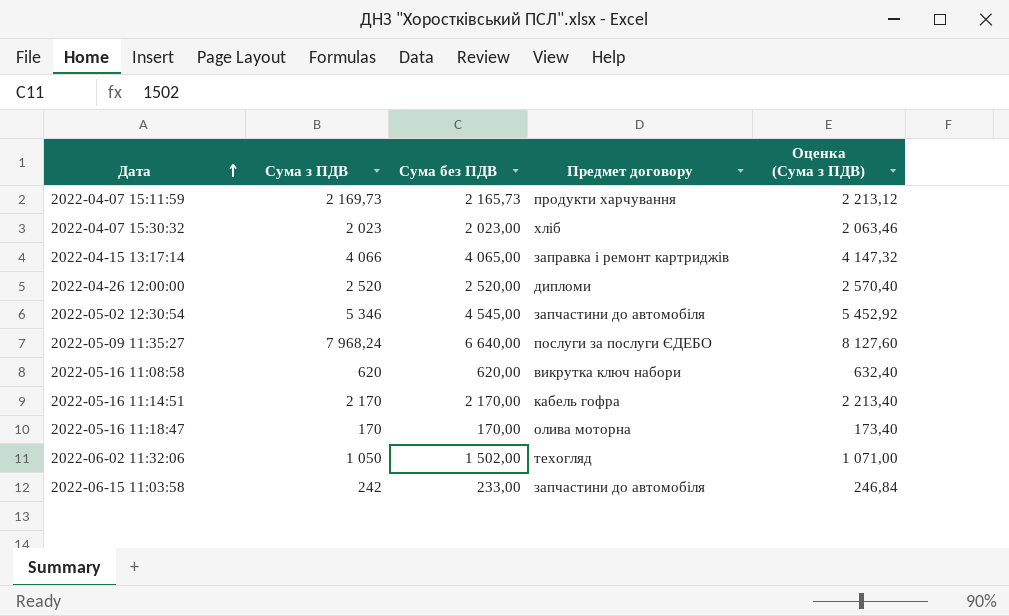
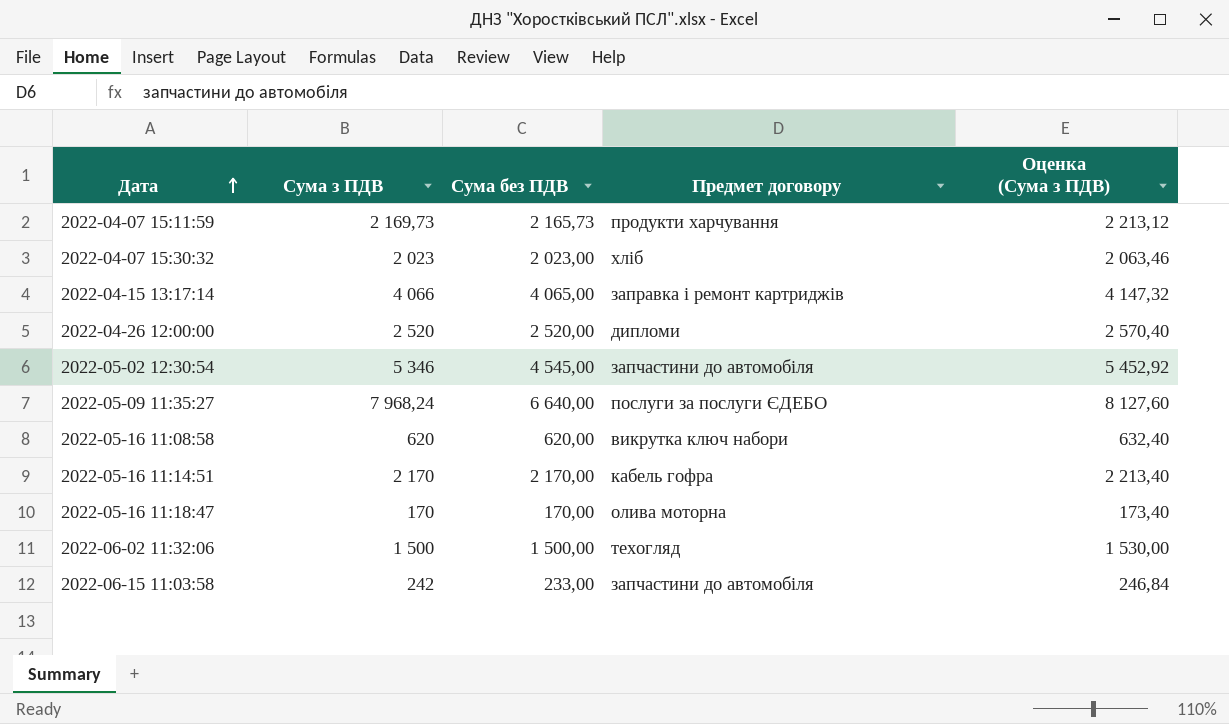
2022-06-02 11:32:06 | Сума з ПДВ: 1 050 -> 1 500
2022-06-02 11:32:06 | Сума без ПДВ: 1 502,00 -> 1 500,00
2022-06-02 11:32:06 | Оценка (Сума з ПДВ): 1 071,00 -> 1 530,00

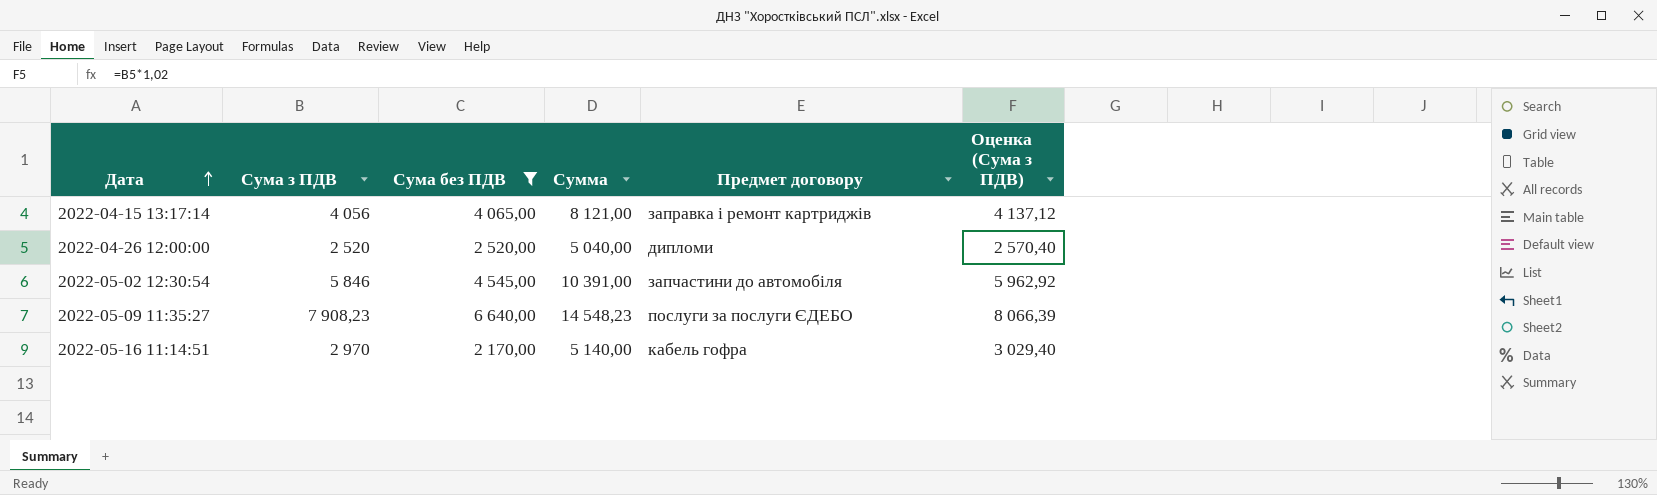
filter: none -> Сума без ПДВ >= 2 170,00
column Сумма | formula: none -> [Сума з ПДВ] + [Сума без ПДВ]
2022-04-15 13:17:14 | Сума з ПДВ: 4 066 -> 4 056
2022-04-15 13:17:14 | Оценка (Сума з ПДВ): 4 147,32 -> 4 137,12
2022-05-02 12:30:54 | Сума з ПДВ: 5 346 -> 5 846
2022-05-02 12:30:54 | Оценка (Сума з ПДВ): 5 452,92 -> 5 962,92
2022-05-09 11:35:27 | Сума з ПДВ: 7 968,24 -> 7 908,23
2022-05-09 11:35:27 | Оценка (Сума з ПДВ): 8 127,60 -> 8 066,39
2022-05-16 11:14:51 | Сума з ПДВ: 2 170 -> 2 970
2022-05-16 11:14:51 | Оценка (Сума з ПДВ): 2 213,40 -> 3 029,40

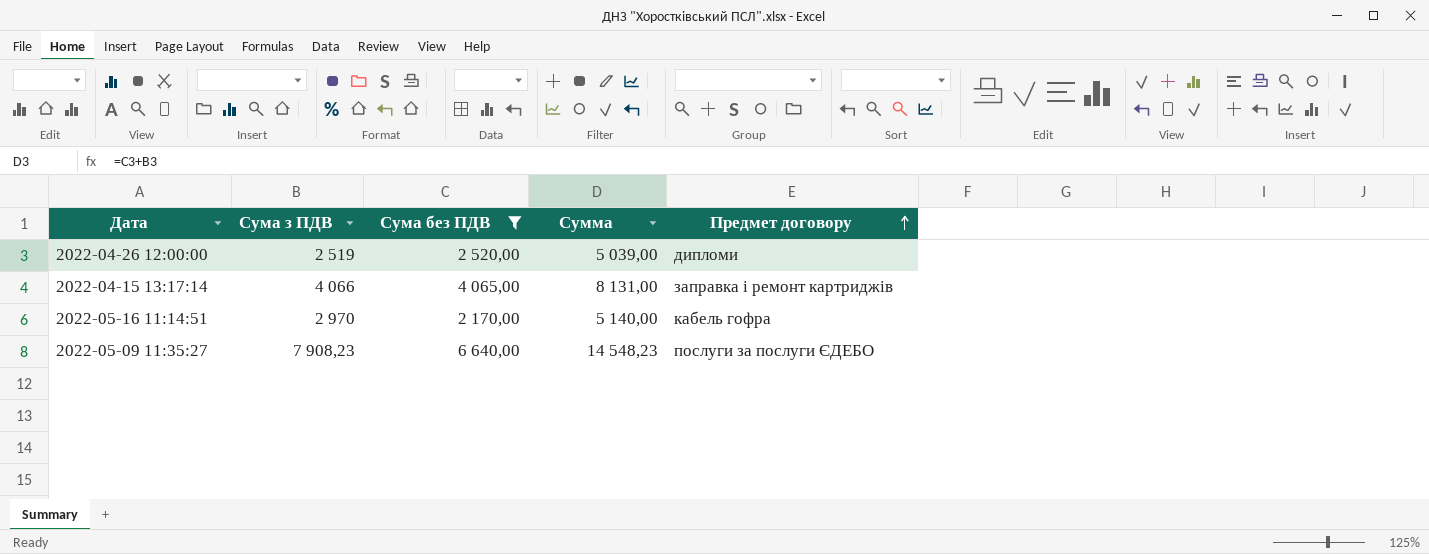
row order: Дата ascending -> Предмет договору ascending
column Оценка (Сума з ПДВ) | formula: [Сума з ПДВ] * 1,02 -> none
row 2022-05-02 12:30:54: 5 846 | 4 545,00 | 10 391,00 | запчастини до автомобіля | 5 962,92 -> none
2022-04-26 12:00:00 | Сума з ПДВ: 2 520 -> 2 519
2022-04-26 12:00:00 | Сумма: 5 040,00 -> 5 039,00
2022-04-15 13:17:14 | Сума з ПДВ: 4 056 -> 4 066
2022-04-15 13:17:14 | Сумма: 8 121,00 -> 8 131,00

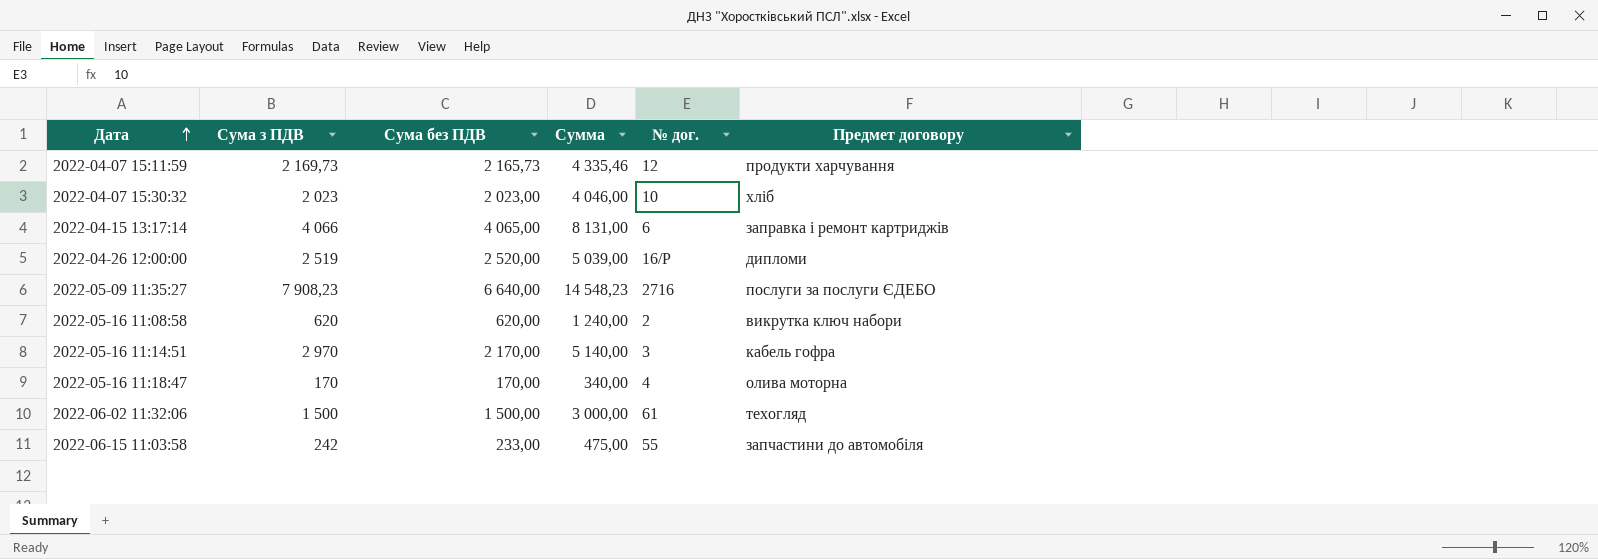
filter: Сума без ПДВ >= 2 170,00 -> none
row order: Предмет договору ascending -> Дата ascending
column № дог. | position: none -> 5

